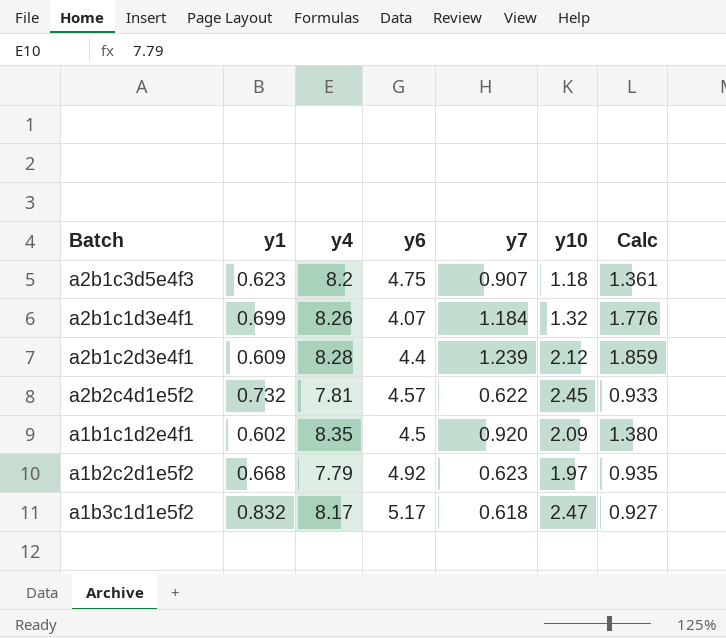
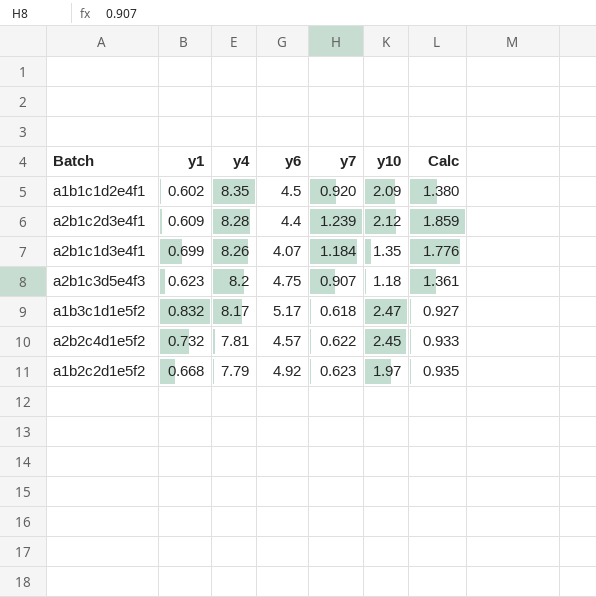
row order: none -> у4 descending
a2b1c1d3e4f1 | у10: 1.32 -> 1.35

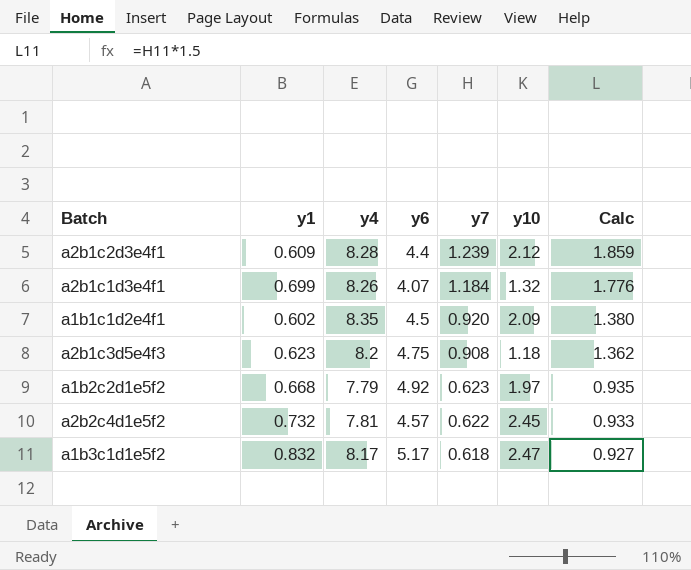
row order: у4 descending -> у7 descending
a2b1c1d3e4f1 | у10: 1.35 -> 1.32
a2b1c3d5e4f3 | у7: 0.907 -> 0.908
a2b1c3d5e4f3 | Calc: 1.361 -> 1.362

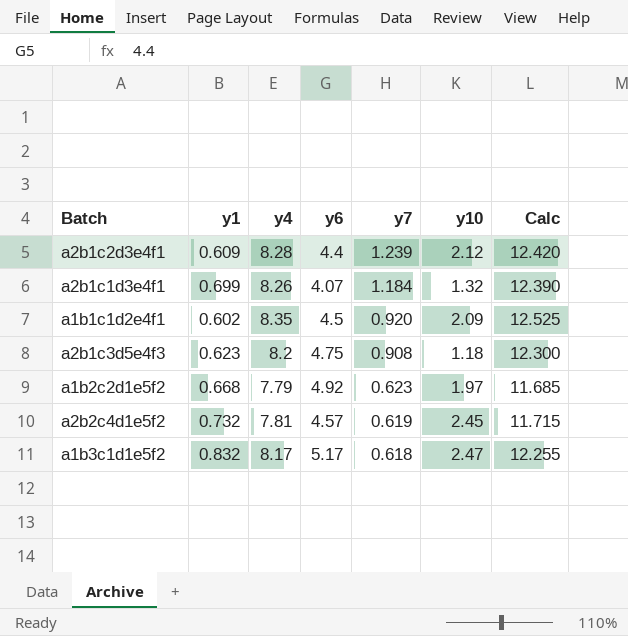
column Calc | formula: [у7] * 1.5 -> [у4] * 1.5
a2b2c4d1e5f2 | у7: 0.622 -> 0.619

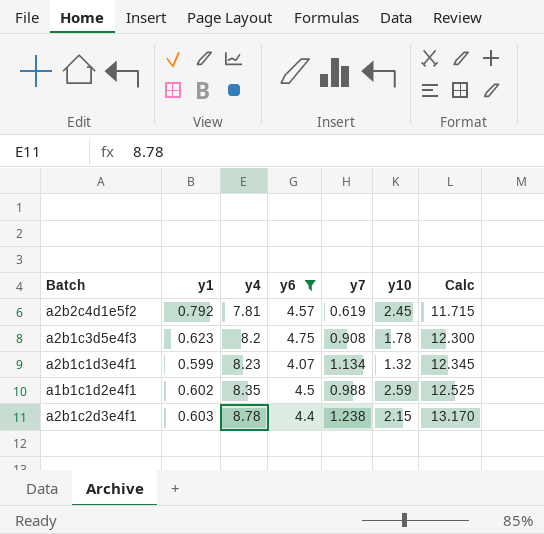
filter: none -> у6 <= 4.75
row order: у7 descending -> у4 ascending
a2b2c4d1e5f2 | у1: 0.732 -> 0.792
a2b1c3d5e4f3 | у10: 1.18 -> 1.78
a2b1c1d3e4f1 | у1: 0.699 -> 0.599
a2b1c1d3e4f1 | у4: 8.26 -> 8.23
a2b1c1d3e4f1 | у7: 1.184 -> 1.134
a2b1c1d3e4f1 | Calc: 12.390 -> 12.345
a1b1c1d2e4f1 | у7: 0.920 -> 0.988
a1b1c1d2e4f1 | у10: 2.09 -> 2.59
a2b1c2d3e4f1 | у1: 0.609 -> 0.603
a2b1c2d3e4f1 | у4: 8.28 -> 8.78
a2b1c2d3e4f1 | у7: 1.239 -> 1.238
a2b1c2d3e4f1 | у10: 2.12 -> 2.15
a2b1c2d3e4f1 | Calc: 12.420 -> 13.170

